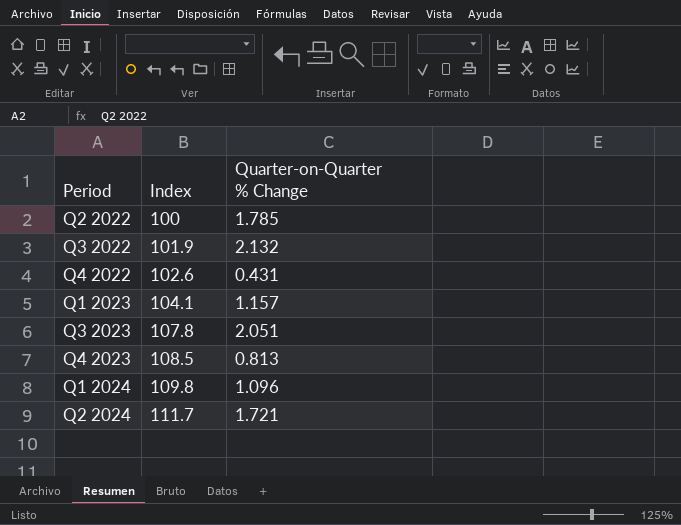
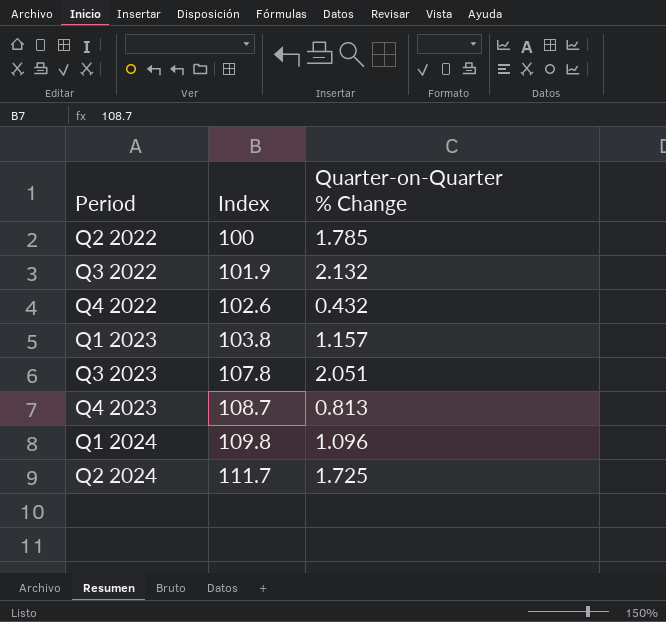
Q4 2022 | Quarter-on-Quarter % Change: 0.431 -> 0.432
Q1 2023 | Index: 104.1 -> 103.8
Q4 2023 | Index: 108.5 -> 108.7
Q2 2024 | Quarter-on-Quarter % Change: 1.721 -> 1.725

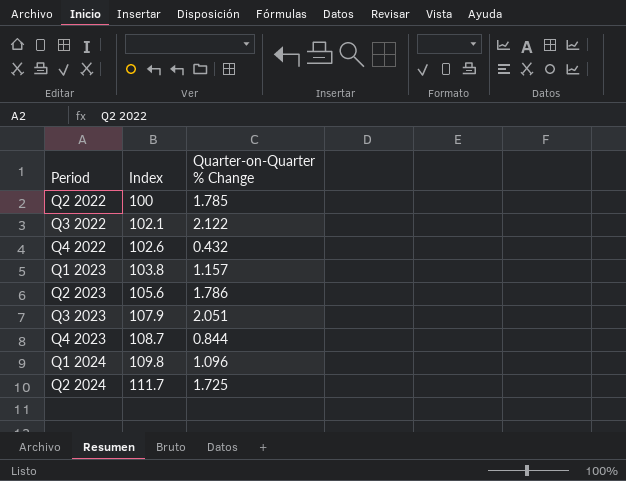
Q3 2022 | Index: 101.9 -> 102.1
Q3 2022 | Quarter-on-Quarter % Change: 2.132 -> 2.122
row Q2 2023: none -> 105.6 | 1.786
Q3 2023 | Index: 107.8 -> 107.9
Q4 2023 | Quarter-on-Quarter % Change: 0.813 -> 0.844

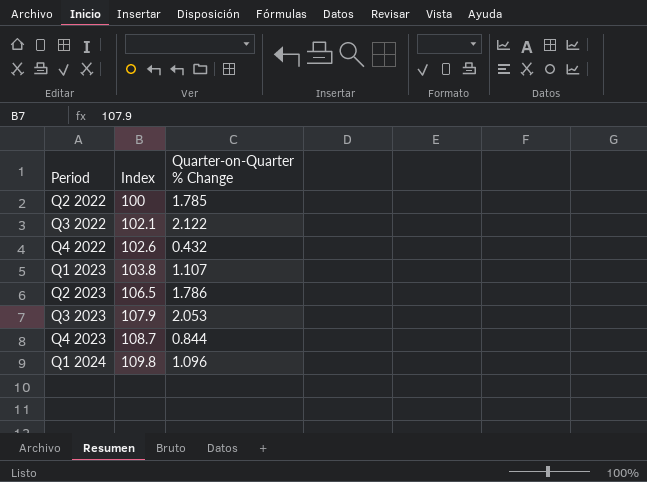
row Q2 2024: 111.7 | 1.725 -> none
Q1 2023 | Quarter-on-Quarter % Change: 1.157 -> 1.107
Q2 2023 | Index: 105.6 -> 106.5
Q3 2023 | Quarter-on-Quarter % Change: 2.051 -> 2.053

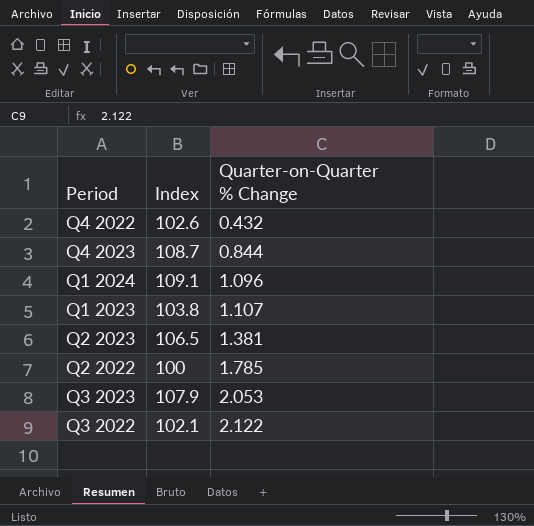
row order: Period ascending -> Quarter-on-Quarter % Change ascending
Q1 2024 | Index: 109.8 -> 109.1
Q2 2023 | Quarter-on-Quarter % Change: 1.786 -> 1.381

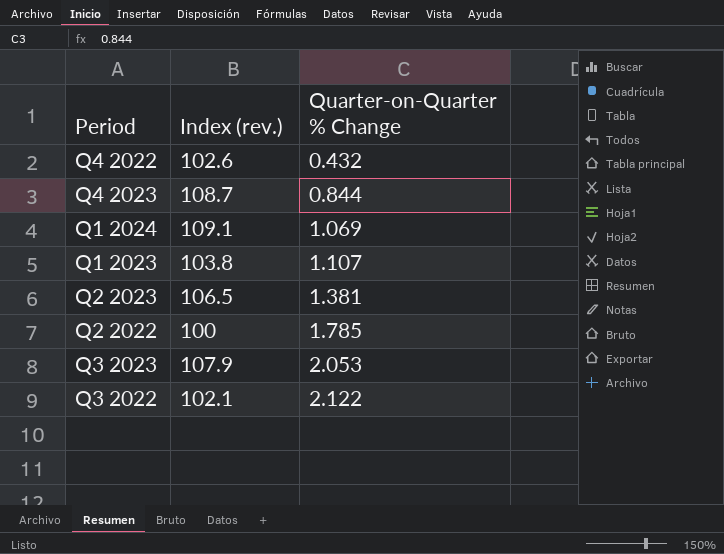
column name: Index -> Index (rev.)
Q1 2024 | Quarter-on-Quarter % Change: 1.096 -> 1.069

